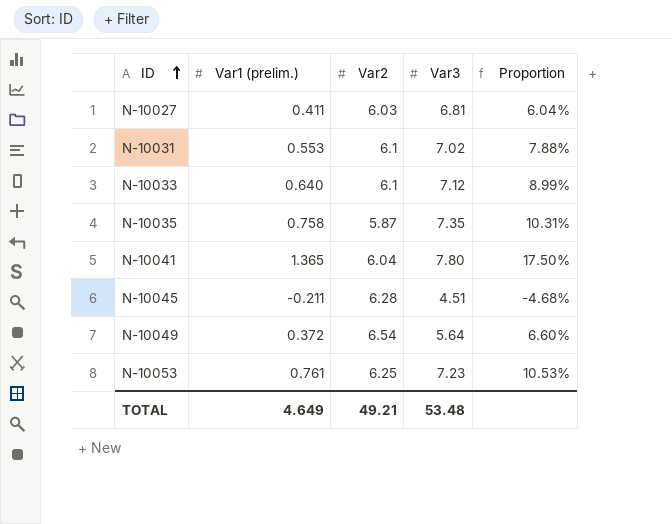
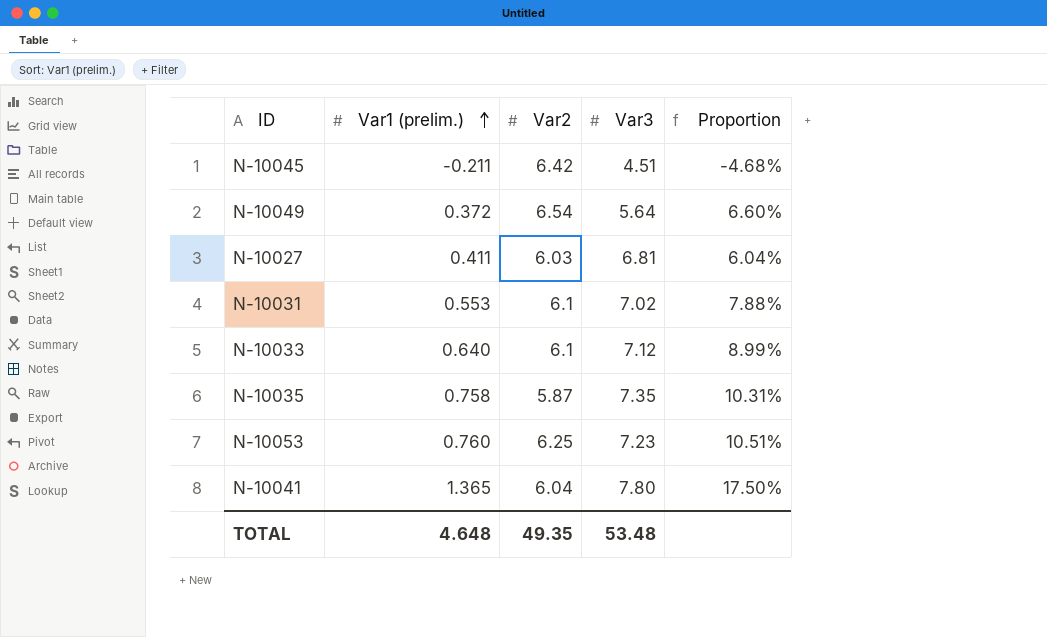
row order: ID ascending -> Var1 (prelim.) ascending
N-10045 | Var2: 6.28 -> 6.42
N-10053 | Var1 (prelim.): 0.761 -> 0.760
N-10053 | Proportion: 10.53% -> 10.51%
TOTAL | Var1 (prelim.): 4.649 -> 4.648
TOTAL | Var2: 49.21 -> 49.35

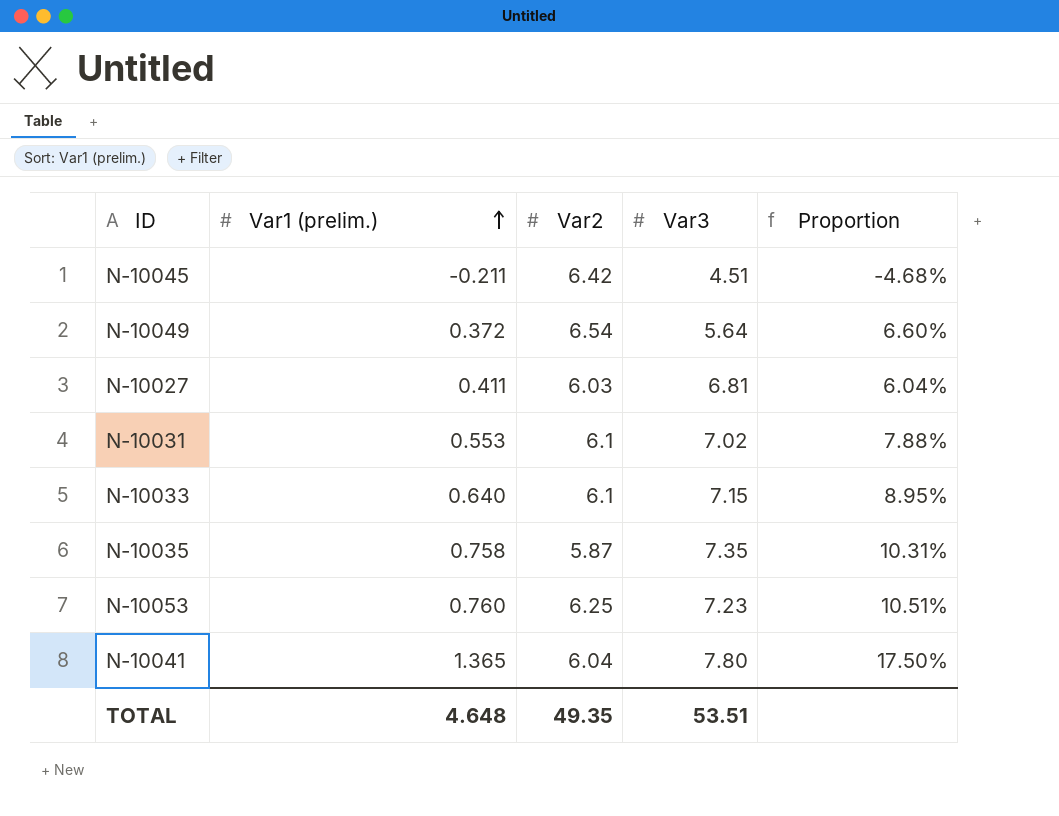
N-10033 | Var3: 7.12 -> 7.15
N-10033 | Proportion: 8.99% -> 8.95%
TOTAL | Var3: 53.48 -> 53.51

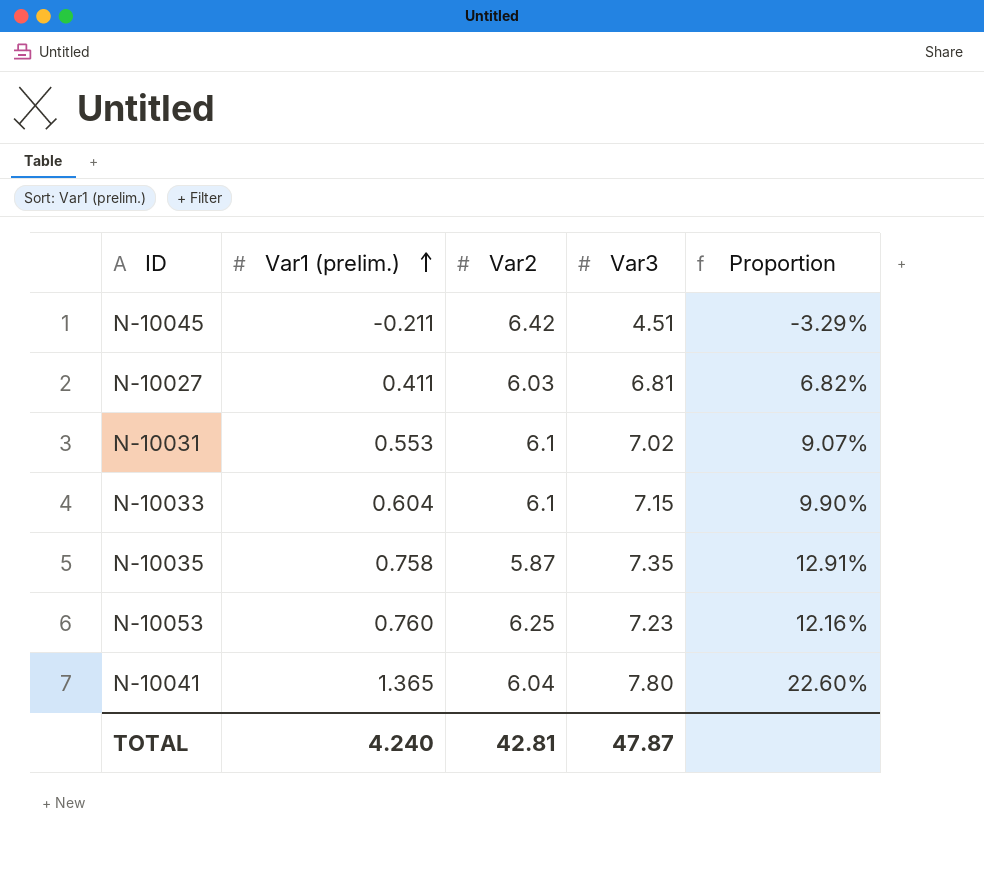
column Proportion | formula: [Var1 (prelim.)] / [Var3] -> [Var1 (prelim.)] / [Var2]
row N-10049: 0.372 | 6.54 | 5.64 | 6.60% -> none
N-10033 | Var1 (prelim.): 0.640 -> 0.604
TOTAL | Var1 (prelim.): 4.648 -> 4.240
TOTAL | Var2: 49.35 -> 42.81
TOTAL | Var3: 53.51 -> 47.87

